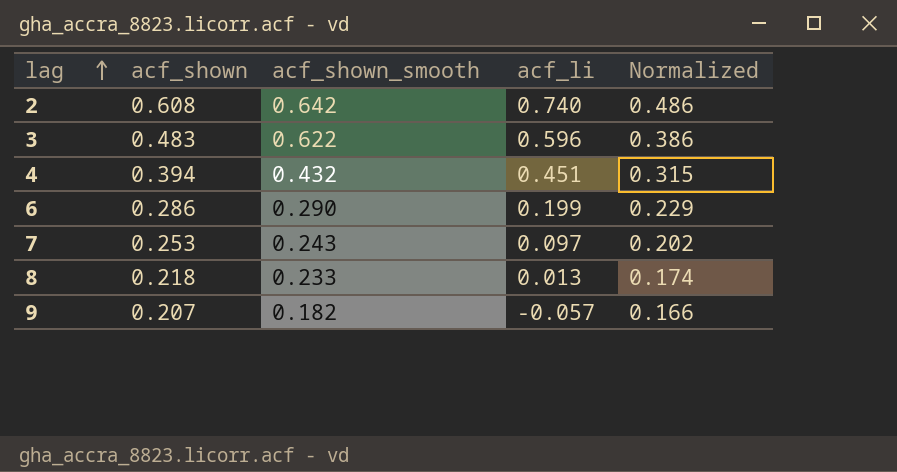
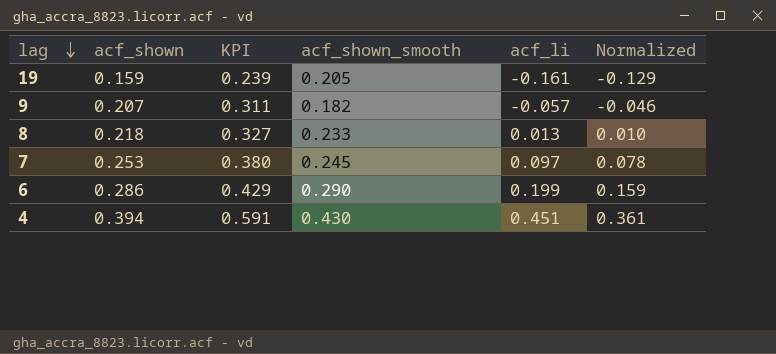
row order: lag ascending -> lag descending
column KPI | formula: none -> [acf_shown] * 1.5
column Normalized | formula: [acf_shown] * 0.8 -> [acf_li] * 0.8
row 2: 0.608 | 0.642 | 0.740 | 0.486 -> none
row 3: 0.483 | 0.622 | 0.596 | 0.386 -> none
row 19: none -> 0.159 | 0.239 | 0.205 | -0.161 | -0.129
7 | acf_shown_smooth: 0.243 -> 0.245
4 | acf_shown_smooth: 0.432 -> 0.430

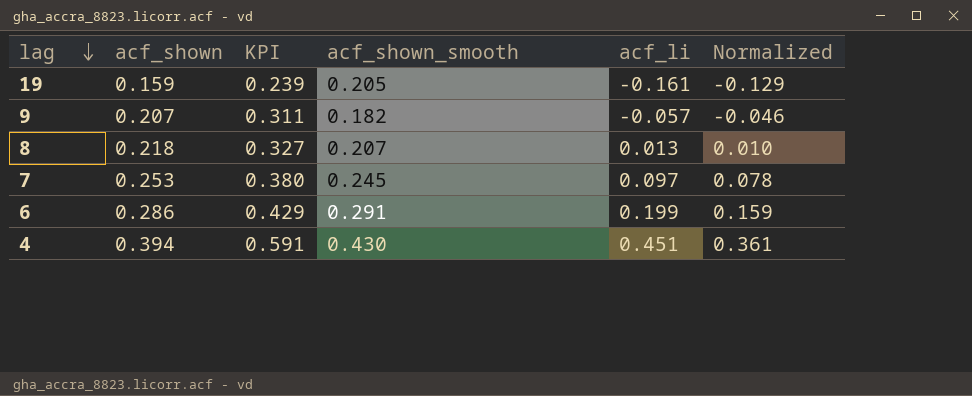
8 | acf_shown_smooth: 0.233 -> 0.207
6 | acf_shown_smooth: 0.290 -> 0.291

